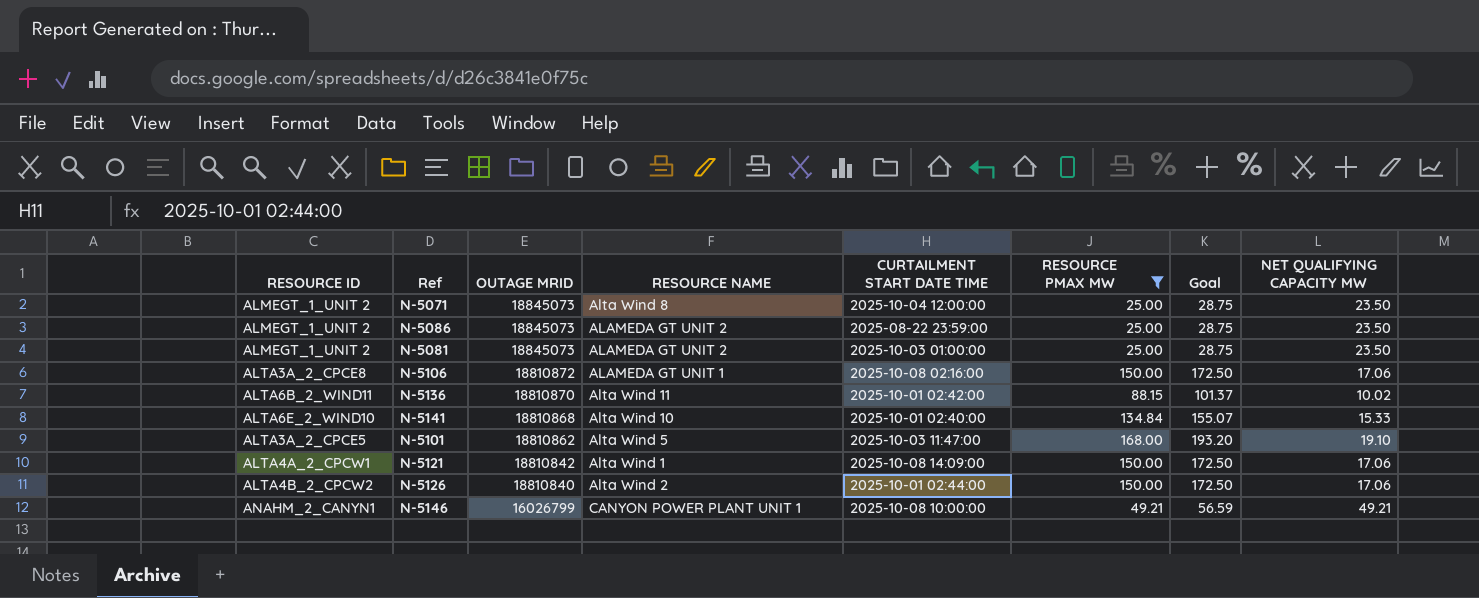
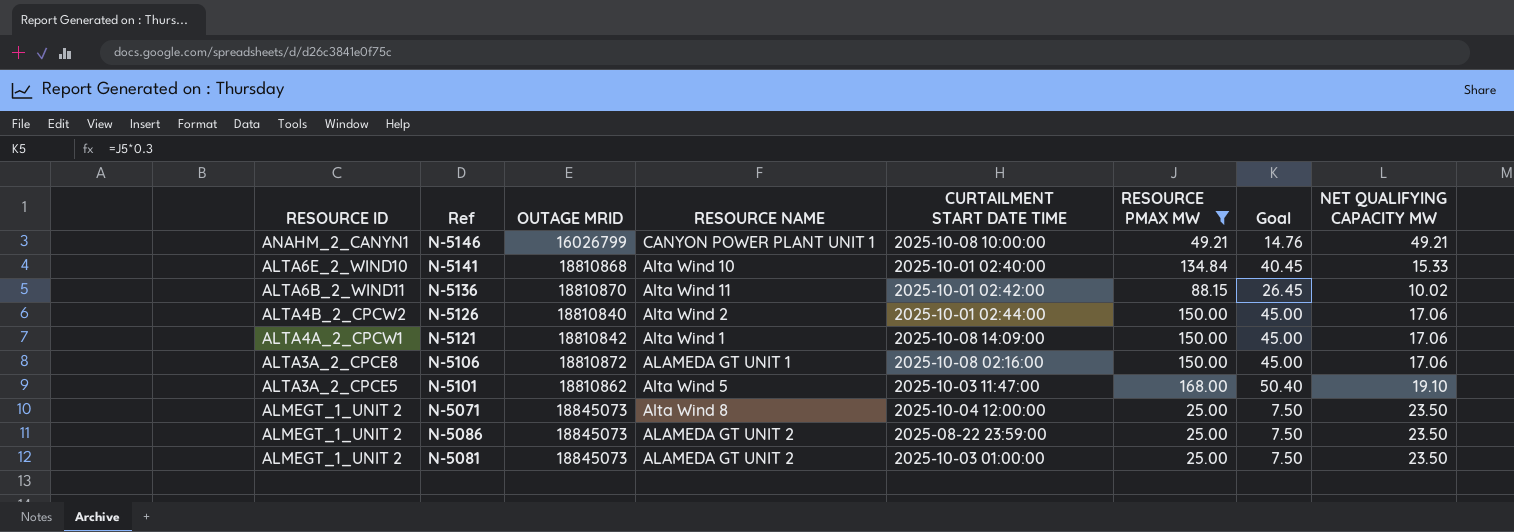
row order: OUTAGE MRID descending -> RESOURCE ID descending
column Goal | formula: [RESOURCE PMAX MW] * 1.15 -> [RESOURCE PMAX MW] * 0.3

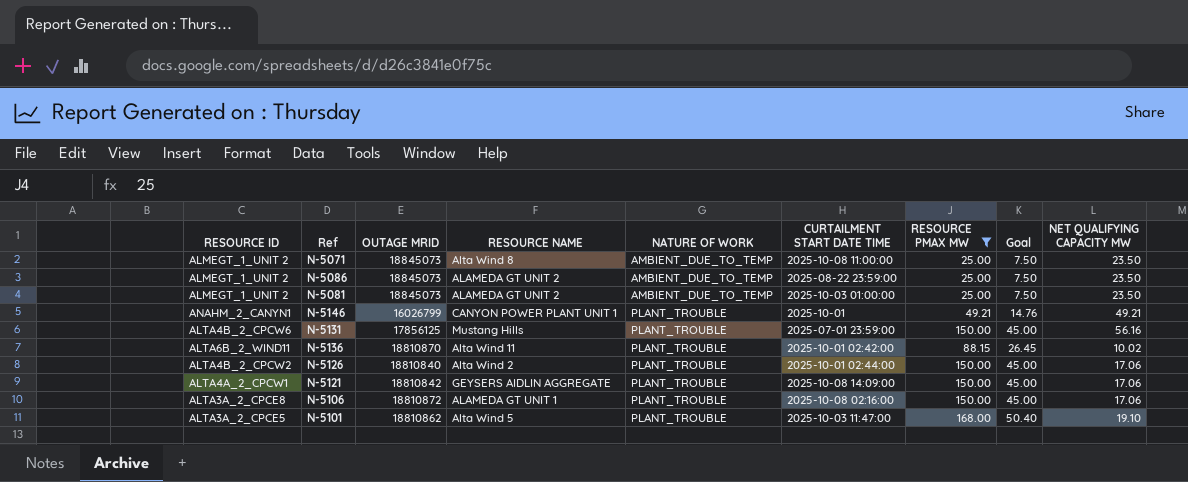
row order: RESOURCE ID descending -> NATURE OF WORK ascending
column NATURE OF WORK | position: none -> 5
row N-5141: ALTA6E_2_WIND10 | 18810868 | Alta Wind 10 | 2025-10-01 02:40:00 | 134.84 | 40.45 | 15.33 -> none
N-5071 | CURTAILMENT START DATE TIME: 2025-10-04 12:00:00 -> 2025-10-08 11:00:00
N-5146 | CURTAILMENT START DATE TIME: 2025-10-08 10:00:00 -> 2025-10-01
row N-5131: none -> ALTA4B_2_CPCW6 | 17856125 | Mustang Hills | PLANT_TROUBLE | 2025-07-01 23:59:00 | 150.00 | 45.00 | 56.16
N-5121 | RESOURCE NAME: Alta Wind 1 -> GEYSERS AIDLIN AGGREGATE

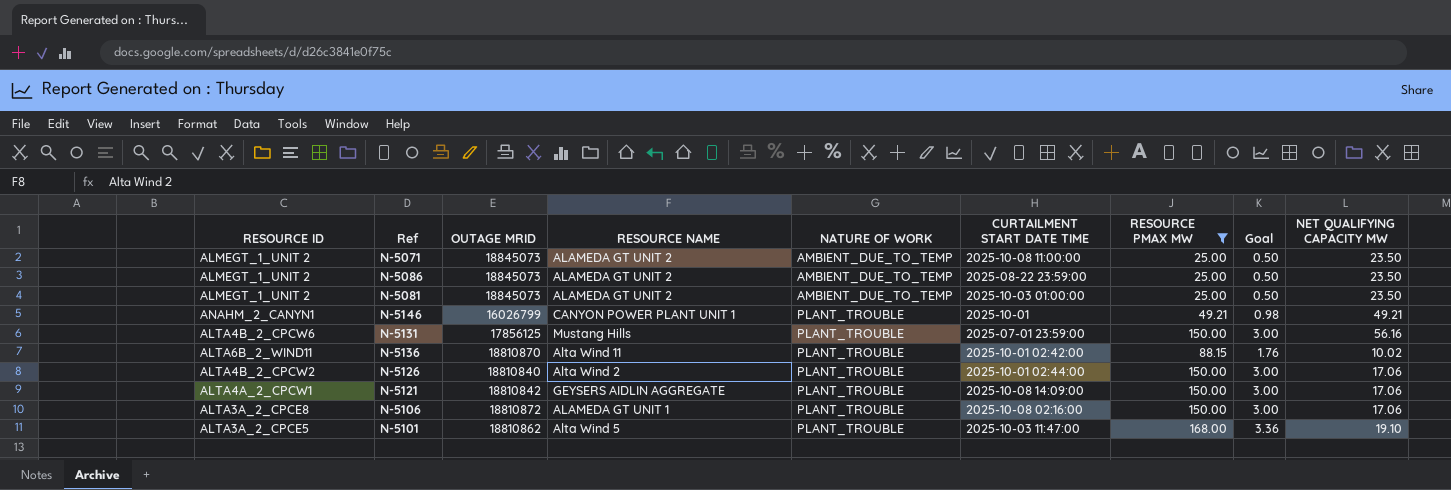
column Goal | formula: [RESOURCE PMAX MW] * 0.3 -> [RESOURCE PMAX MW] * 0.02
N-5071 | RESOURCE NAME: Alta Wind 8 -> ALAMEDA GT UNIT 2

